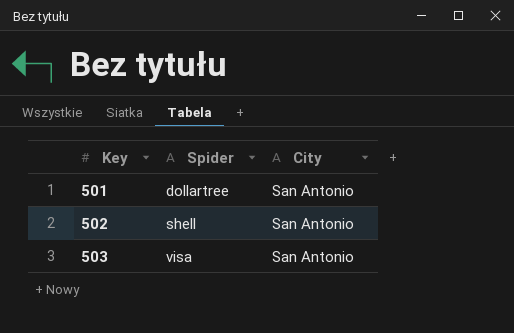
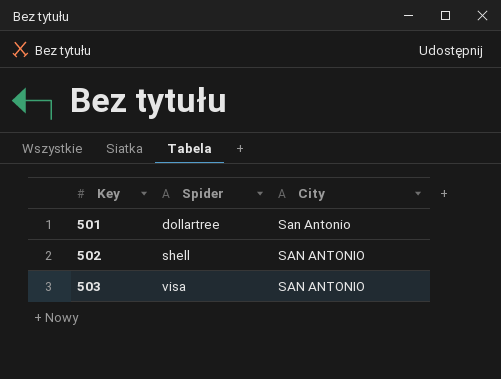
502 | City: San Antonio -> SAN ANTONIO
503 | City: San Antonio -> SAN ANTONIO

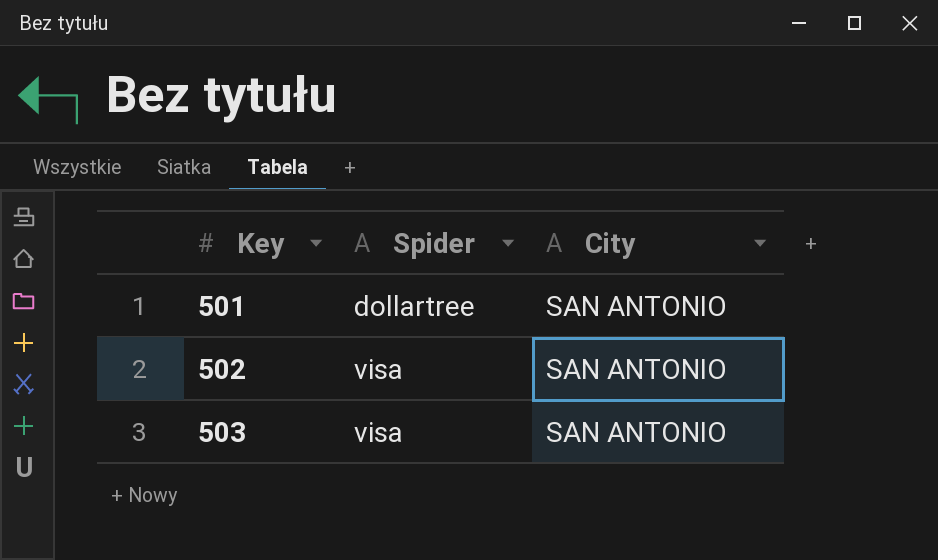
501 | City: San Antonio -> SAN ANTONIO
502 | Spider: shell -> visa

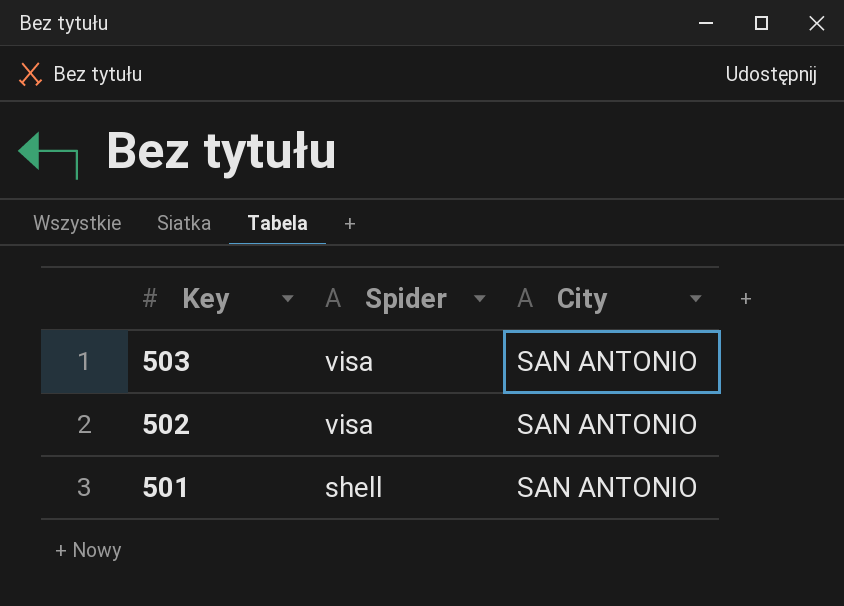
row order: Key ascending -> Key descending
501 | Spider: dollartree -> shell

